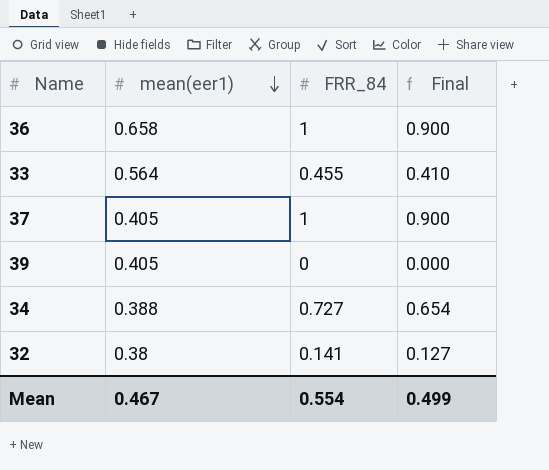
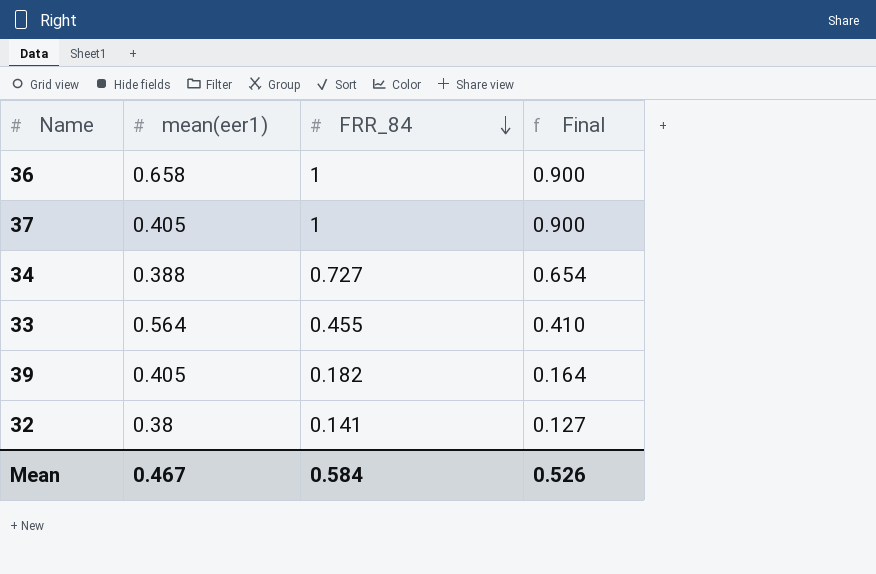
row order: mean(eer1) descending -> FRR_84 descending
39 | FRR_84: 0 -> 0.182
39 | Final: 0.000 -> 0.164
Mean | FRR_84: 0.554 -> 0.584
Mean | Final: 0.499 -> 0.526

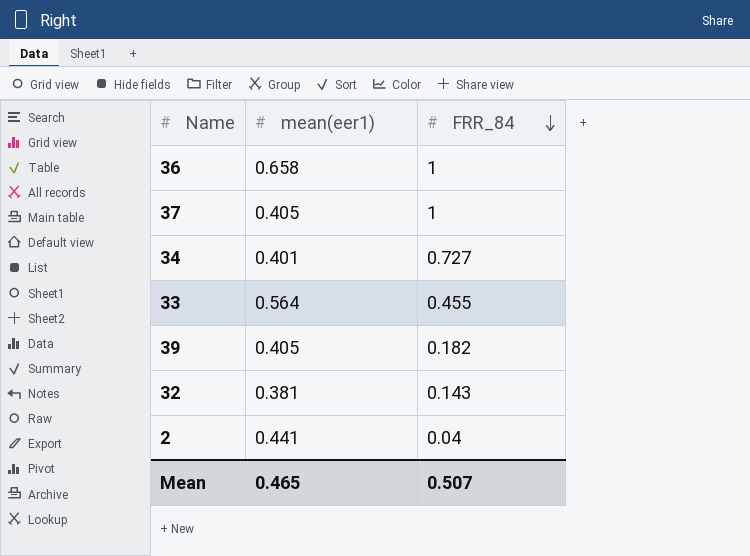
column Final | formula: [FRR_84] * 0.9 -> none
34 | mean(eer1): 0.388 -> 0.401
32 | mean(eer1): 0.38 -> 0.381
32 | FRR_84: 0.141 -> 0.143
row 2: none -> 0.441 | 0.04
Mean | mean(eer1): 0.467 -> 0.465
Mean | FRR_84: 0.584 -> 0.507

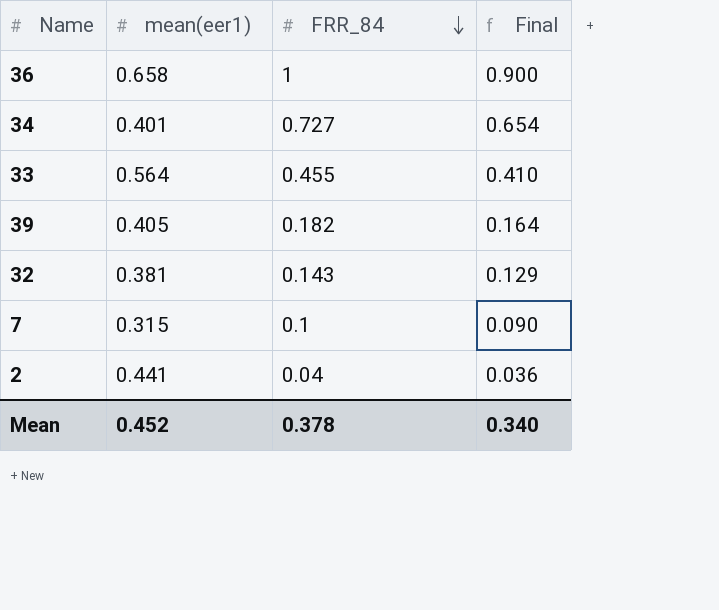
column Final | formula: none -> [FRR_84] * 0.9
row 37: 0.405 | 1 -> none
row 7: none -> 0.315 | 0.1 | 0.090
Mean | mean(eer1): 0.465 -> 0.452
Mean | FRR_84: 0.507 -> 0.378

